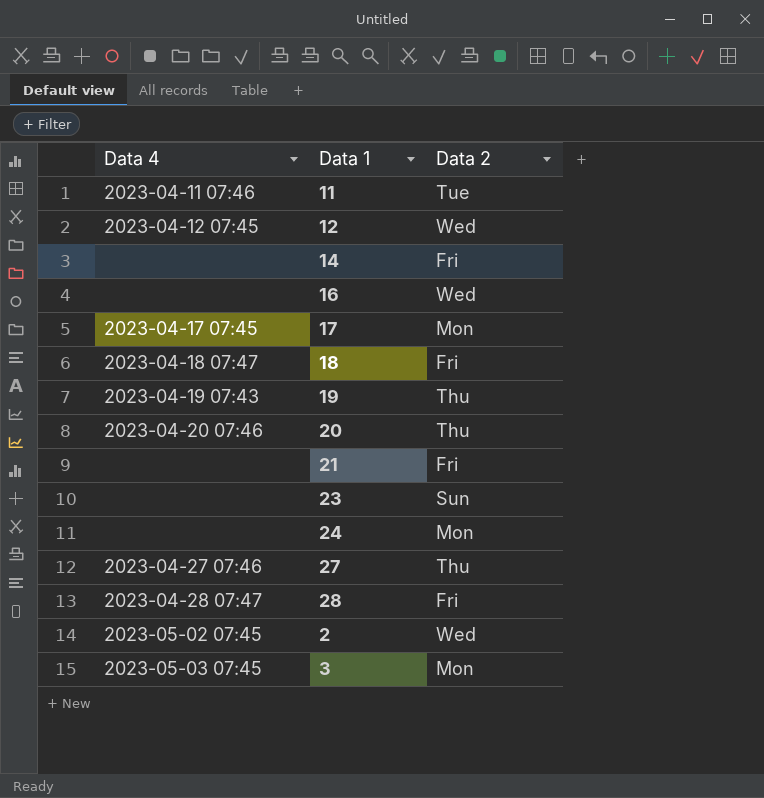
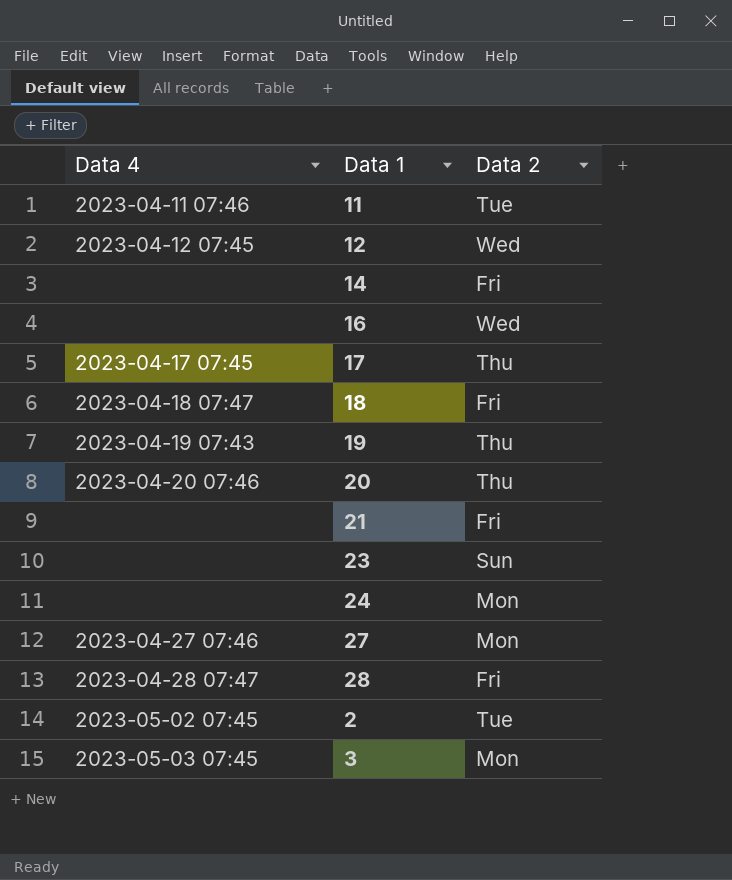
17 | Data 2: Mon -> Thu
27 | Data 2: Thu -> Mon
2 | Data 2: Wed -> Tue

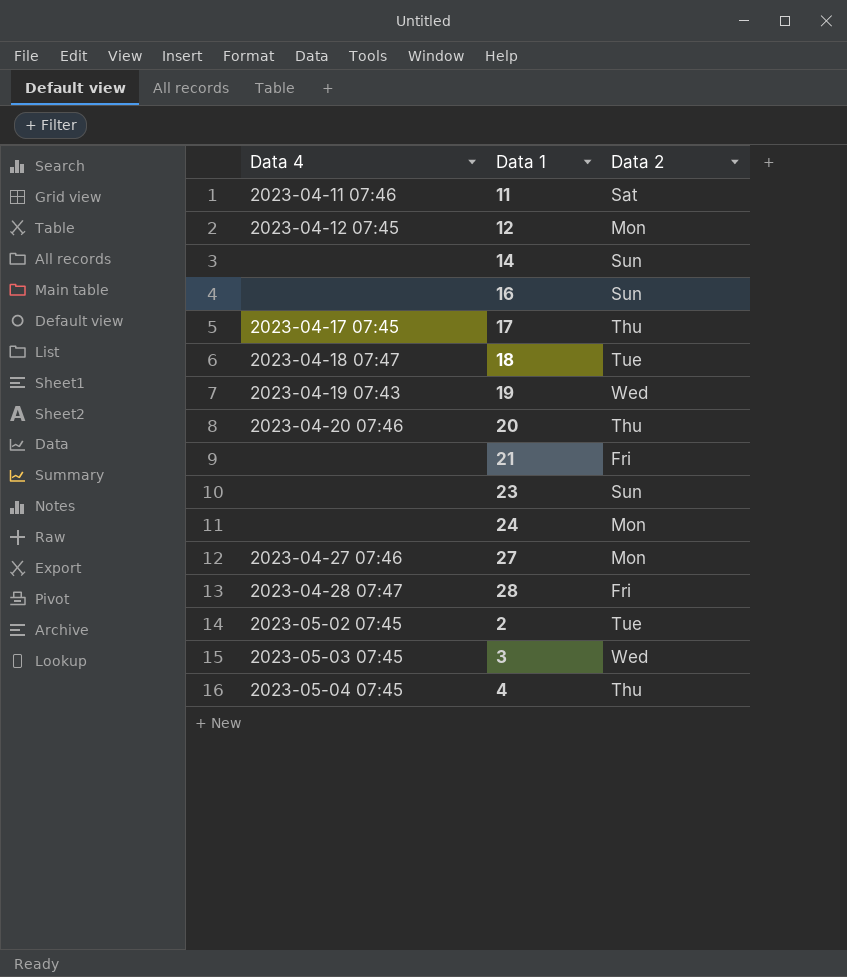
11 | Data 2: Tue -> Sat
12 | Data 2: Wed -> Mon
14 | Data 2: Fri -> Sun
16 | Data 2: Wed -> Sun
18 | Data 2: Fri -> Tue
19 | Data 2: Thu -> Wed
3 | Data 2: Mon -> Wed
row 4: none -> 2023-05-04 07:45 | Thu

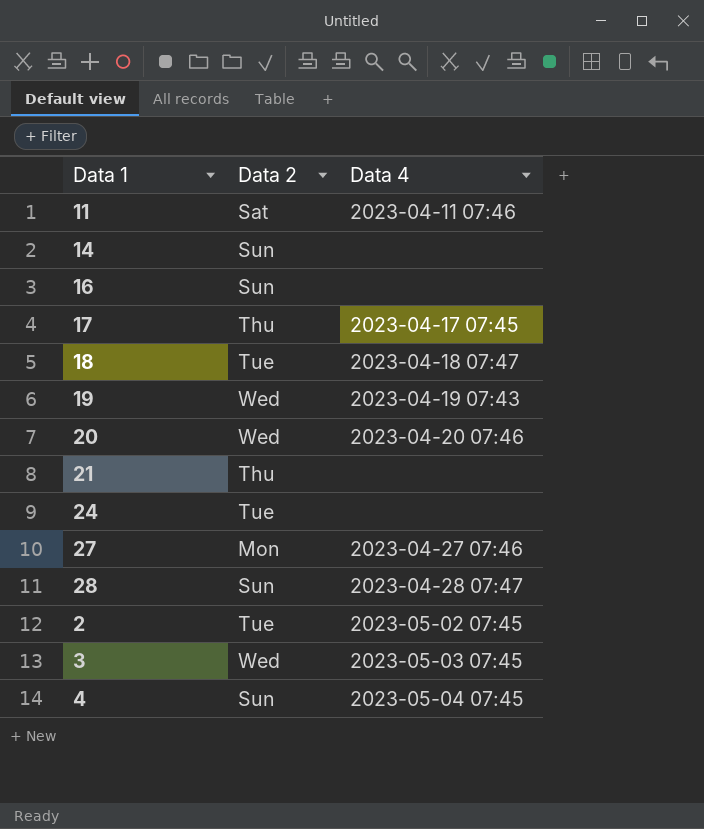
column Data 4 | position: 1 -> 3
row 12: 2023-04-12 07:45 | Mon -> none
row 23: none | Sun -> none
20 | Data 2: Thu -> Wed
21 | Data 2: Fri -> Thu
24 | Data 2: Mon -> Tue
28 | Data 2: Fri -> Sun
4 | Data 2: Thu -> Sun

